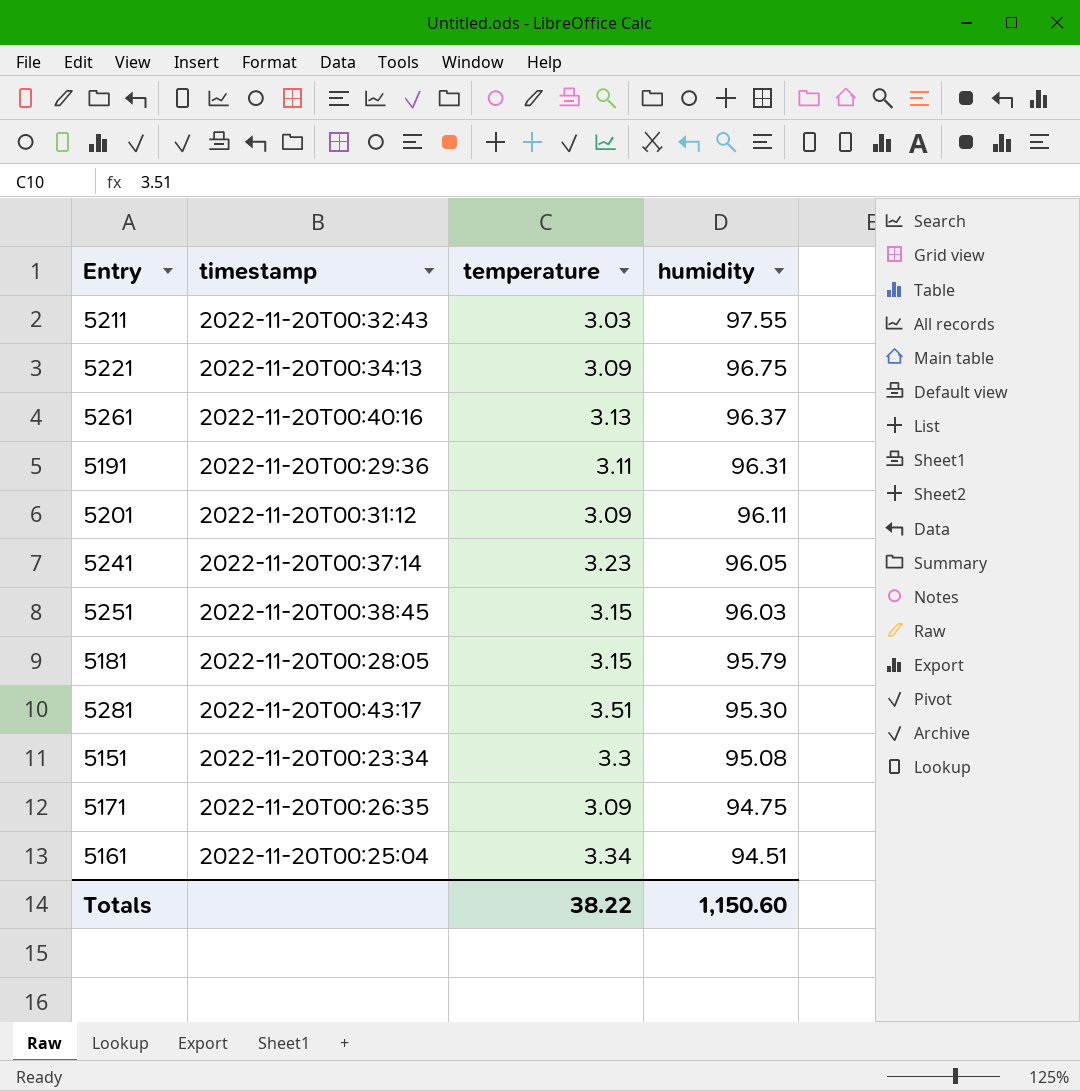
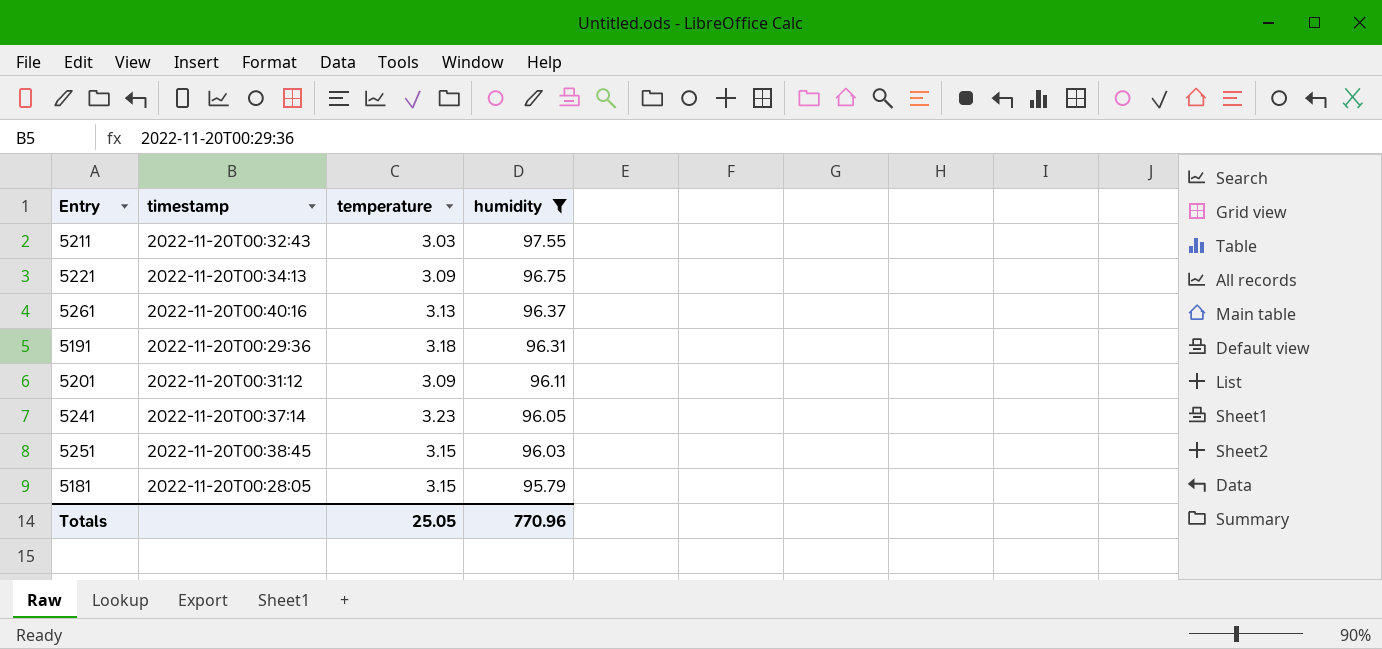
filter: none -> humidity >= 95.79
5191 | temperature: 3.11 -> 3.18
Totals | temperature: 38.22 -> 25.05
Totals | humidity: 1,150.60 -> 770.96

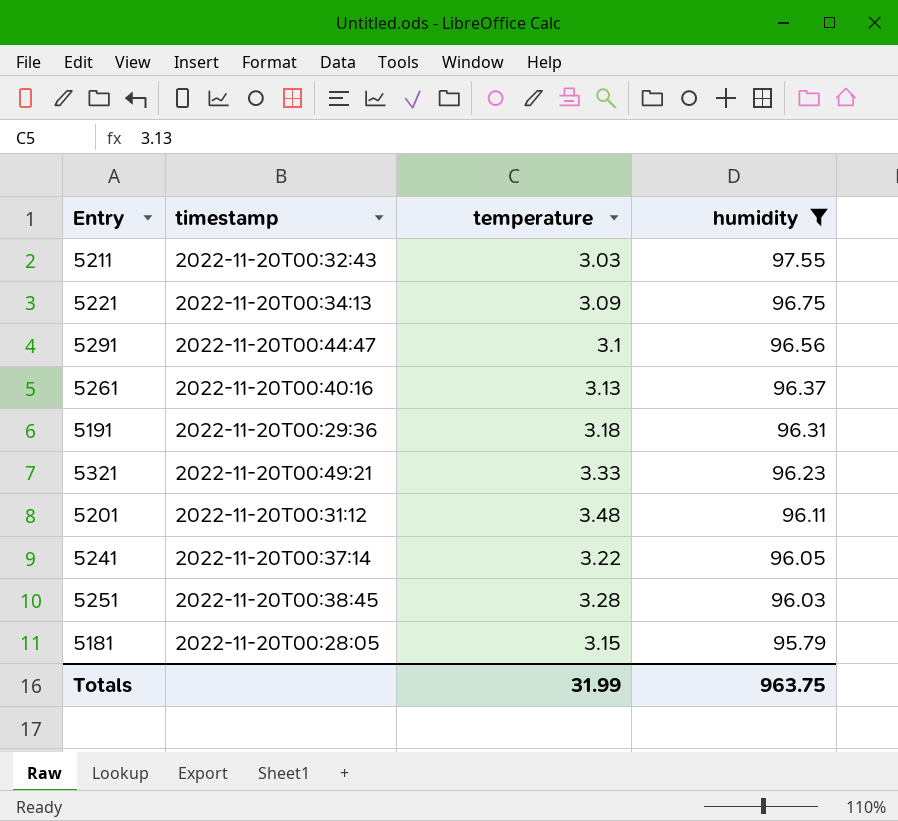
row 5291: none -> 2022-11-20T00:44:47 | 3.1 | 96.56
row 5321: none -> 2022-11-20T00:49:21 | 3.33 | 96.23
5201 | temperature: 3.09 -> 3.48
5241 | temperature: 3.23 -> 3.22
5251 | temperature: 3.15 -> 3.28
Totals | temperature: 25.05 -> 31.99
Totals | humidity: 770.96 -> 963.75

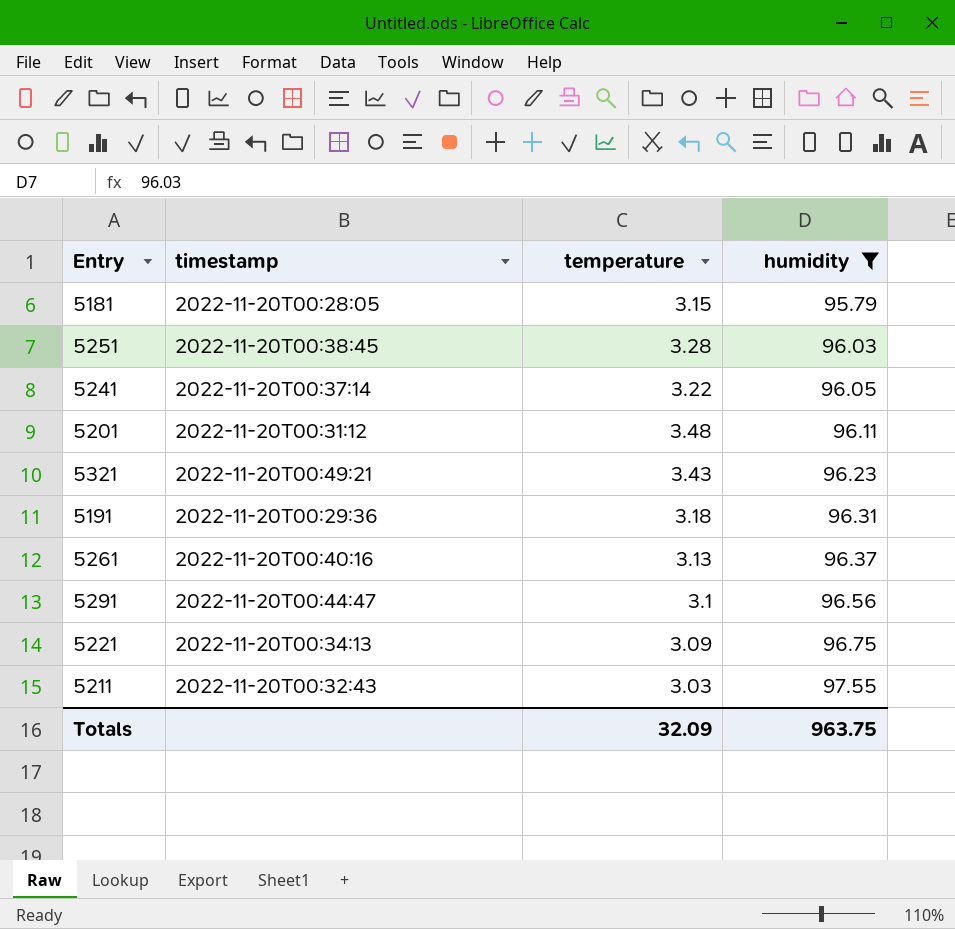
row order: humidity descending -> humidity ascending
5321 | temperature: 3.33 -> 3.43
Totals | temperature: 31.99 -> 32.09

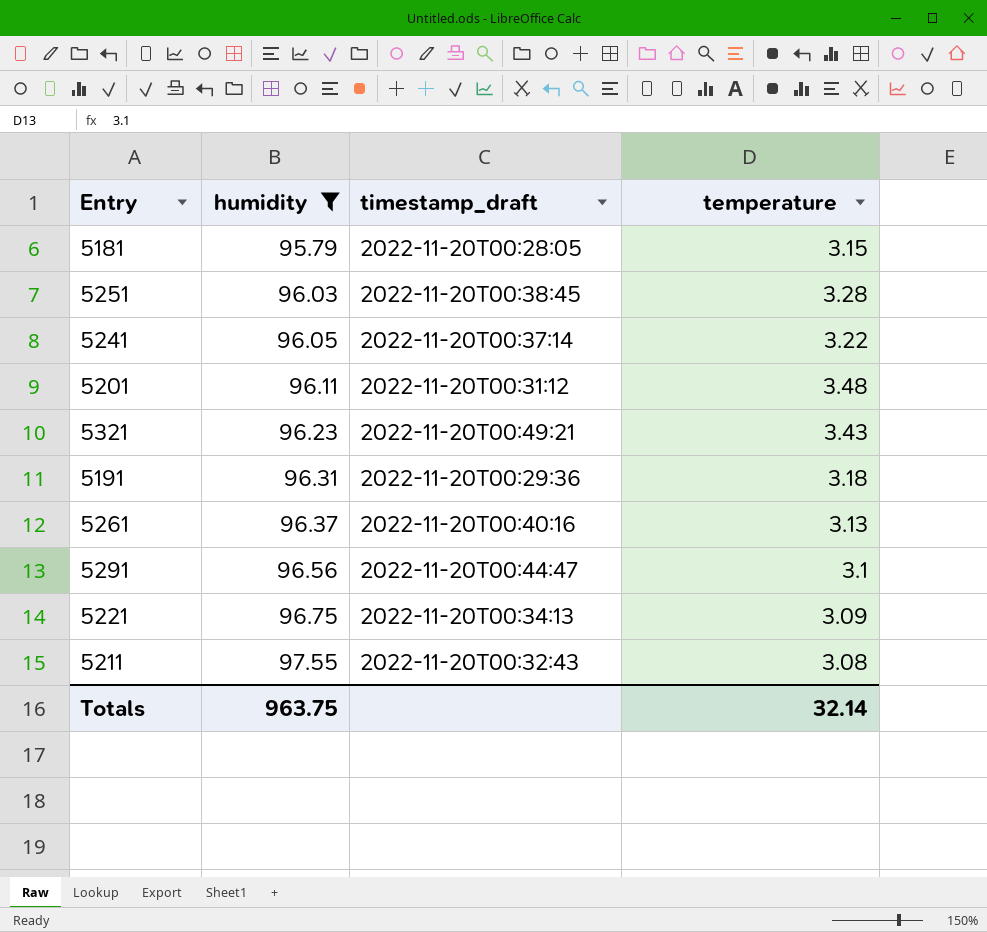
column humidity | position: 4 -> 2
column name: timestamp -> timestamp_draft
5211 | temperature: 3.03 -> 3.08
Totals | temperature: 32.09 -> 32.14

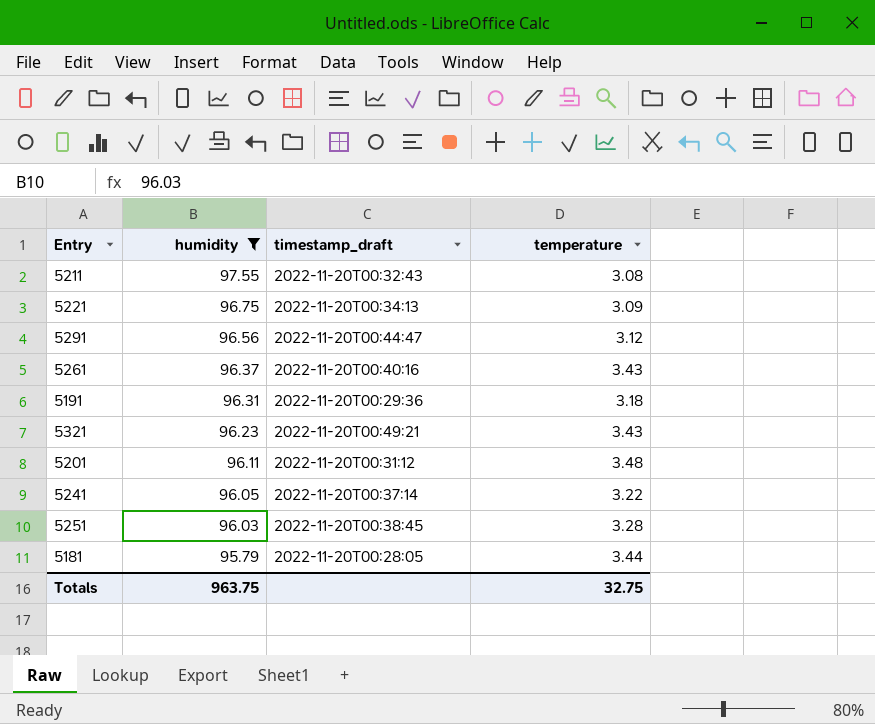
row order: humidity ascending -> humidity descending
5291 | temperature: 3.1 -> 3.12
5261 | temperature: 3.13 -> 3.43
5181 | temperature: 3.15 -> 3.44
Totals | temperature: 32.14 -> 32.75

